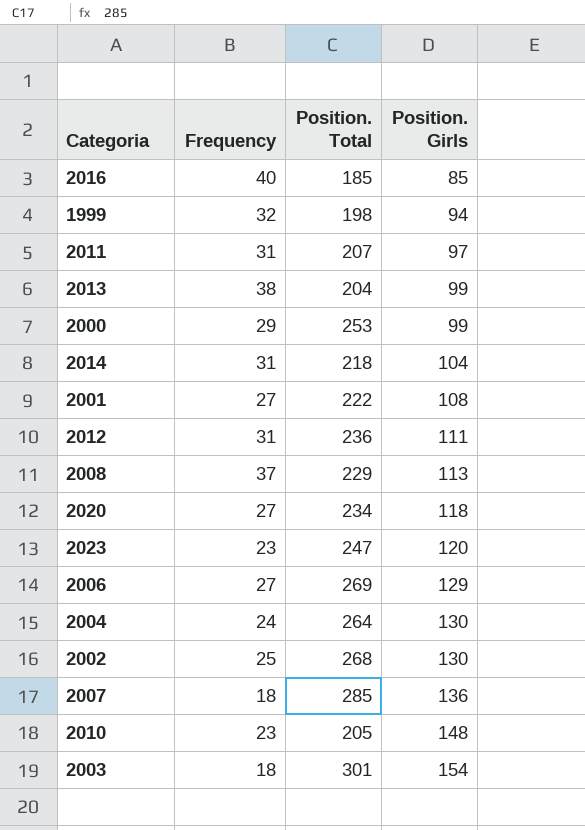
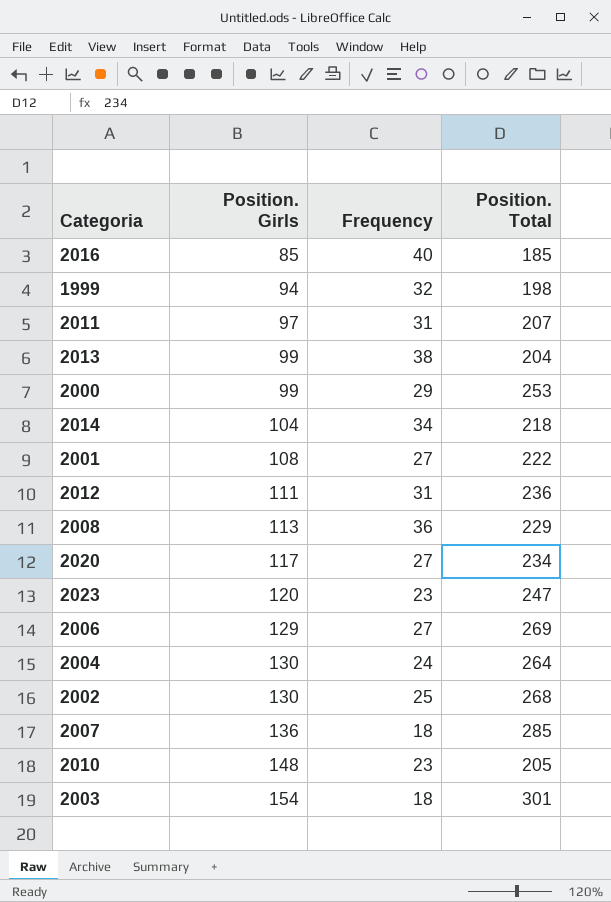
column Position. Girls | position: 4 -> 2
2014 | Frequency: 31 -> 34
2008 | Frequency: 37 -> 36
2020 | Position. Girls: 118 -> 117

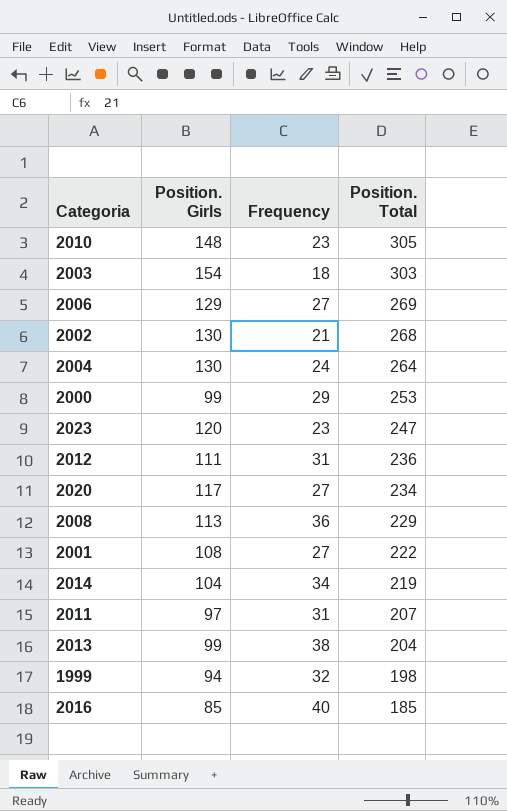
row order: Position. Girls ascending -> Position. Total descending
row 2007: 136 | 18 | 285 -> none
2010 | Position. Total: 205 -> 305
2003 | Position. Total: 301 -> 303
2002 | Frequency: 25 -> 21
2014 | Position. Total: 218 -> 219

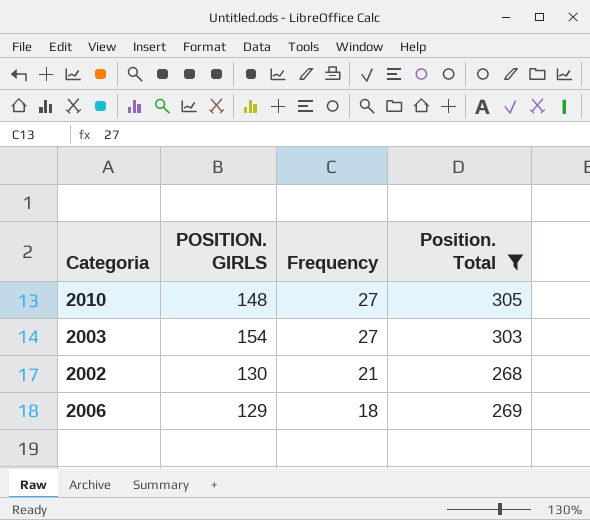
filter: none -> Position. Total >= 268
row order: Position. Total descending -> Frequency descending
column name: Position. Girls -> POSITION. GIRLS
2010 | Frequency: 23 -> 27
2003 | Frequency: 18 -> 27
2006 | Frequency: 27 -> 18

